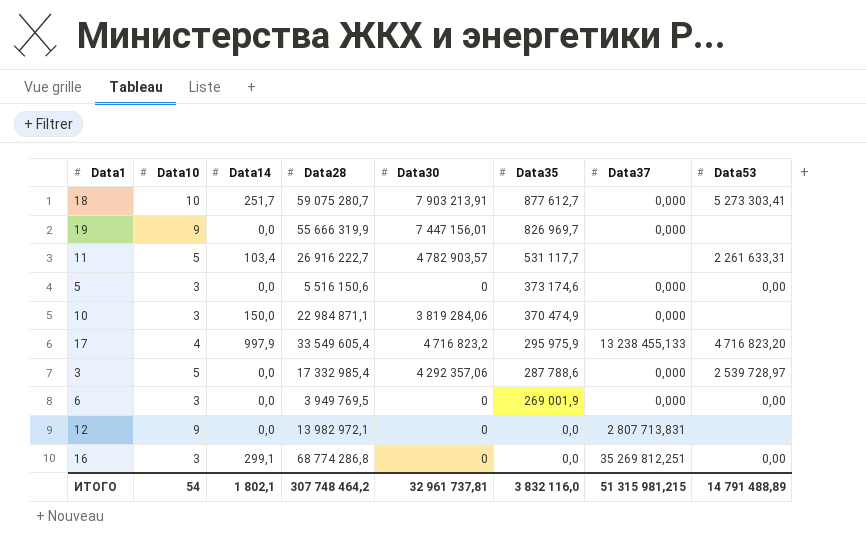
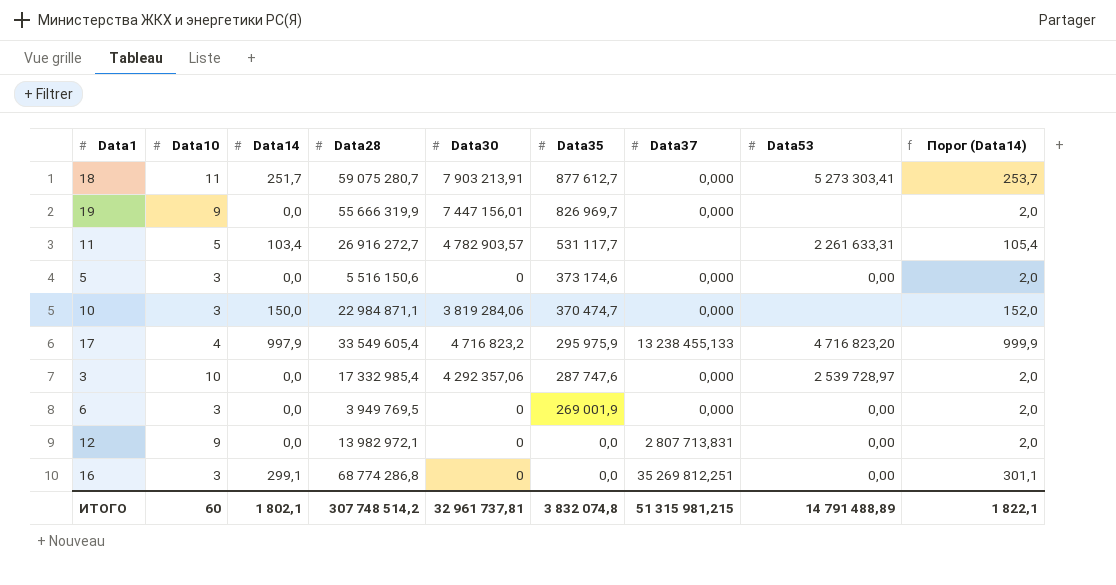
column Порог (Data14) | formula: none -> [Data14] + 2
18 | Data10: 10 -> 11
11 | Data28: 26 916 222,7 -> 26 916 272,7
10 | Data35: 370 474,9 -> 370 474,7
3 | Data10: 5 -> 10
3 | Data35: 287 788,6 -> 287 747,6
12 | Data53: none -> 0,00
ИТОГО | Data10: 54 -> 60
ИТОГО | Data28: 307 748 464,2 -> 307 748 514,2
ИТОГО | Data35: 3 832 116,0 -> 3 832 074,8

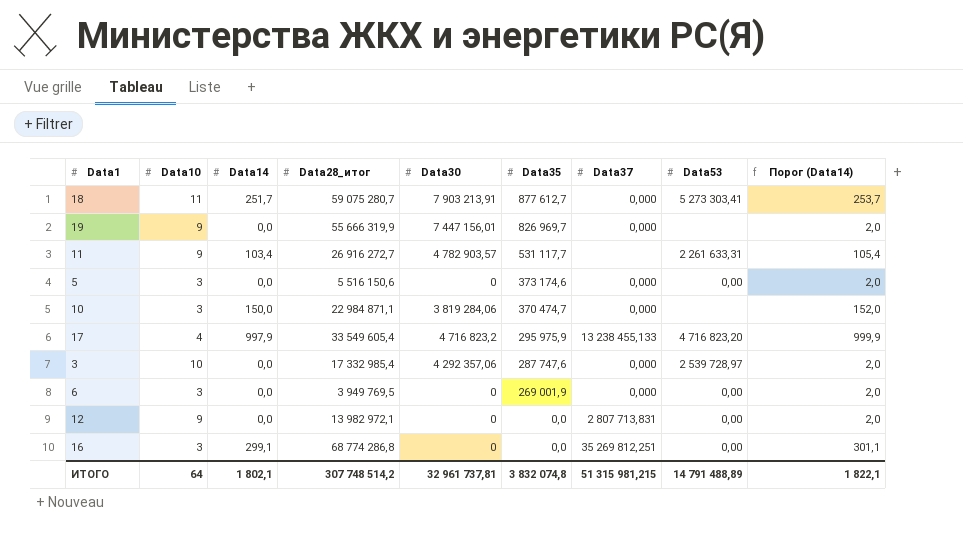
column name: Data28 -> Data28_итог
11 | Data10: 5 -> 9
ИТОГО | Data10: 60 -> 64

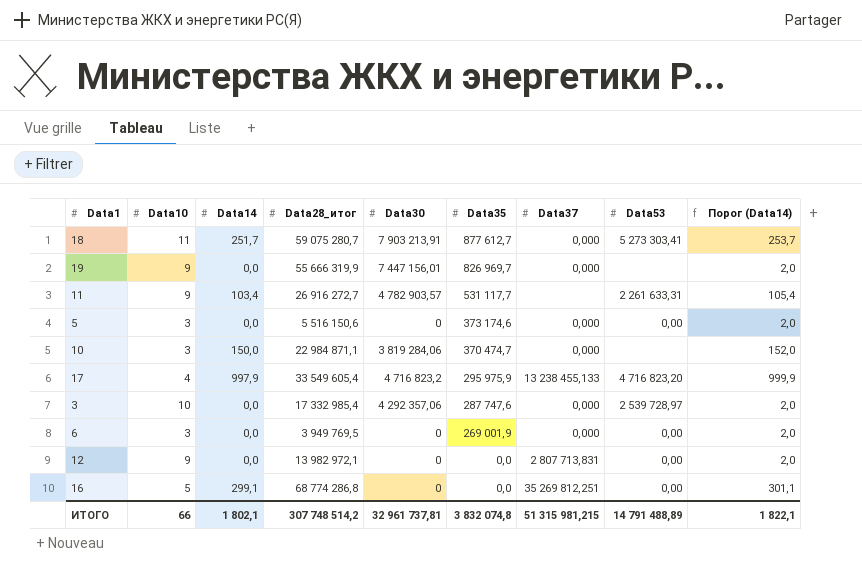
16 | Data10: 3 -> 5
ИТОГО | Data10: 64 -> 66

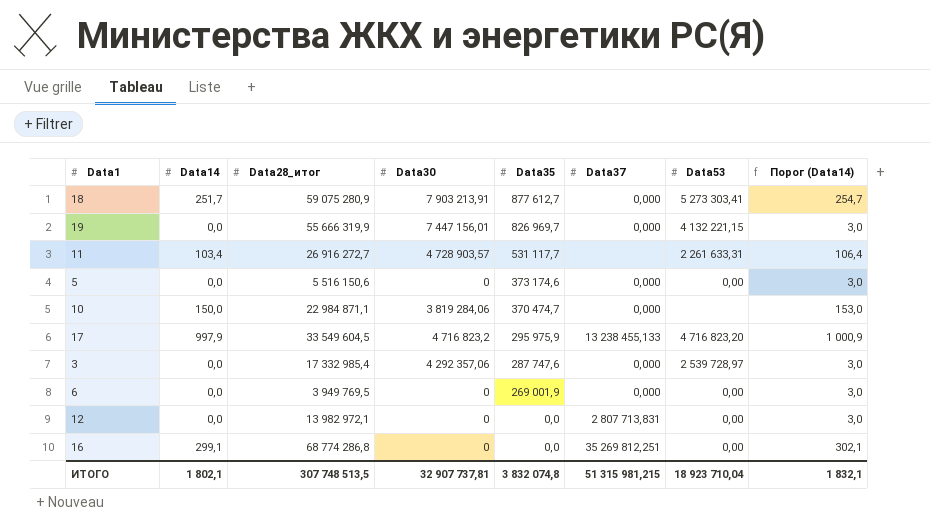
column Data10 | position: 2 -> none
column Порог (Data14) | formula: [Data14] + 2 -> [Data14] + 3
18 | Data28_итог: 59 075 280,7 -> 59 075 280,9
19 | Data53: none -> 4 132 221,15
11 | Data30: 4 782 903,57 -> 4 728 903,57
17 | Data28_итог: 33 549 605,4 -> 33 549 604,5
ИТОГО | Data28_итог: 307 748 514,2 -> 307 748 513,5
ИТОГО | Data30: 32 961 737,81 -> 32 907 737,81
ИТОГО | Data53: 14 791 488,89 -> 18 923 710,04
ИТОГО | Порог (Data14): 1 822,1 -> 1 832,1

